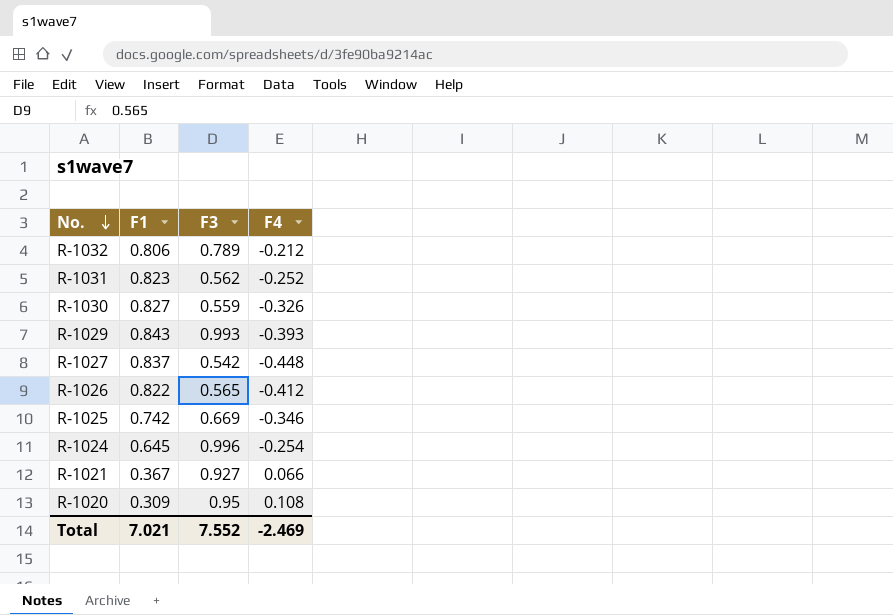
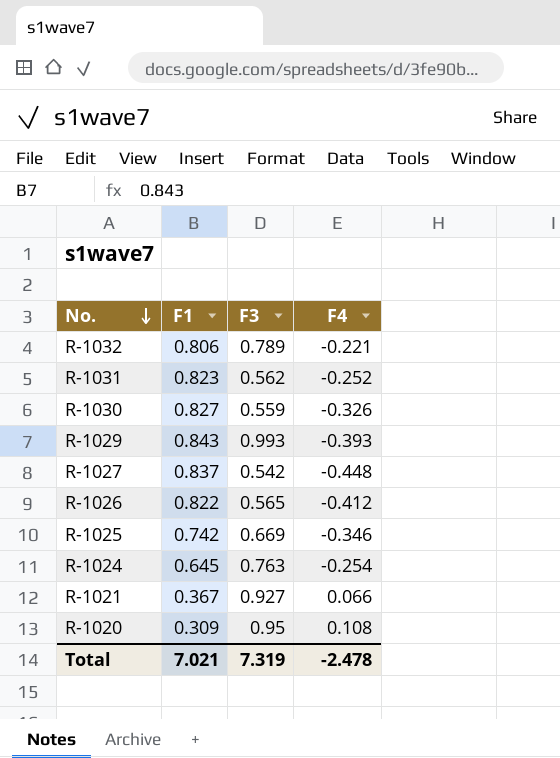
R-1032 | F4: -0.212 -> -0.221
R-1024 | F3: 0.996 -> 0.763
Total | F3: 7.552 -> 7.319
Total | F4: -2.469 -> -2.478

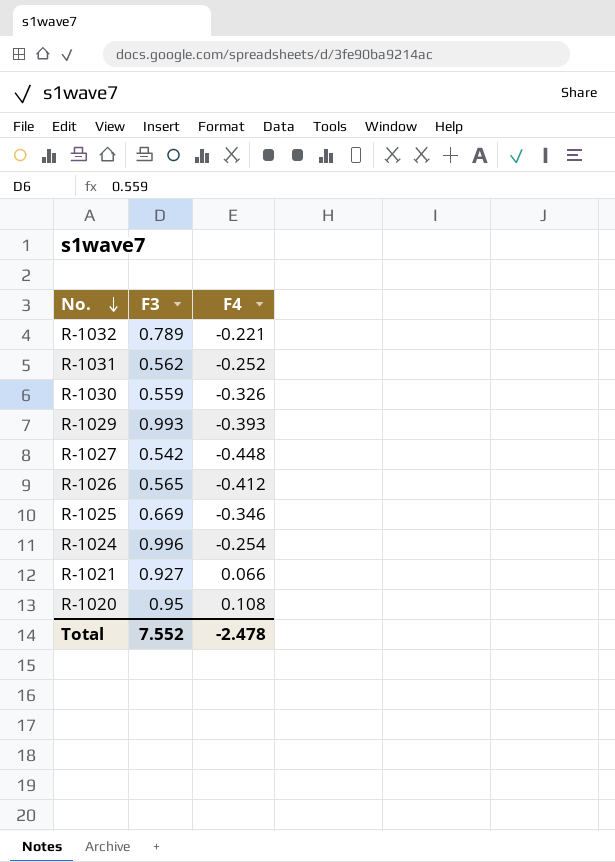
column F1 | position: 2 -> none
R-1024 | F3: 0.763 -> 0.996
Total | F3: 7.319 -> 7.552

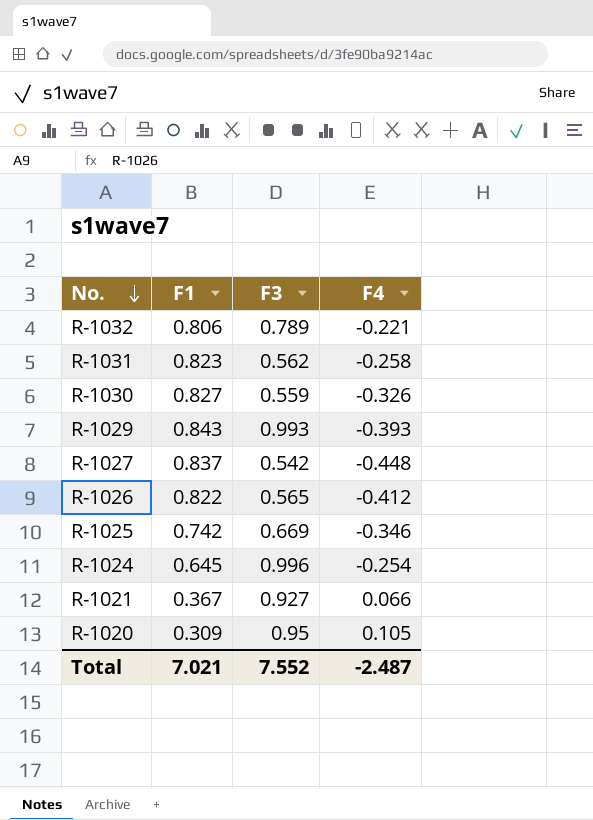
column F1 | position: none -> 2
R-1031 | F4: -0.252 -> -0.258
R-1020 | F4: 0.108 -> 0.105
Total | F4: -2.478 -> -2.487

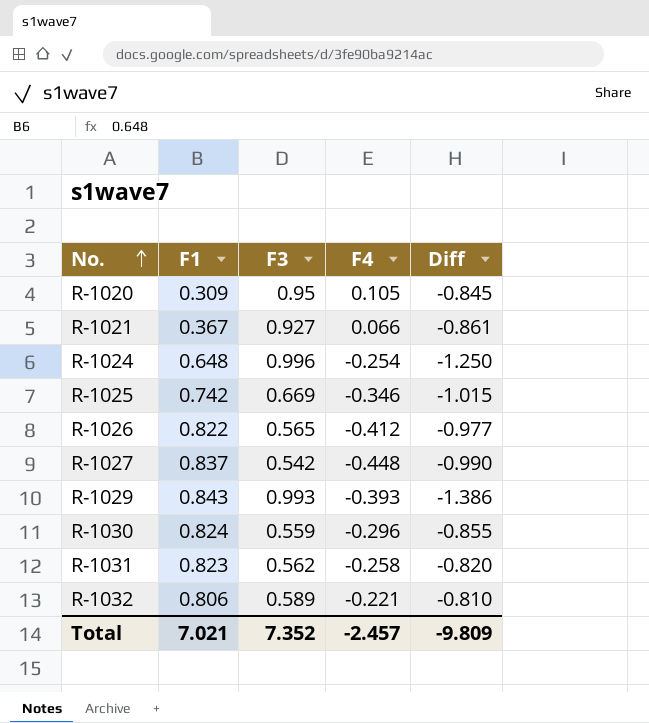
row order: No. descending -> No. ascending
column Diff | formula: none -> [F4] - [F3]
R-1024 | F1: 0.645 -> 0.648
R-1030 | F1: 0.827 -> 0.824
R-1030 | F4: -0.326 -> -0.296
R-1032 | F3: 0.789 -> 0.589
Total | F3: 7.552 -> 7.352
Total | F4: -2.487 -> -2.457

